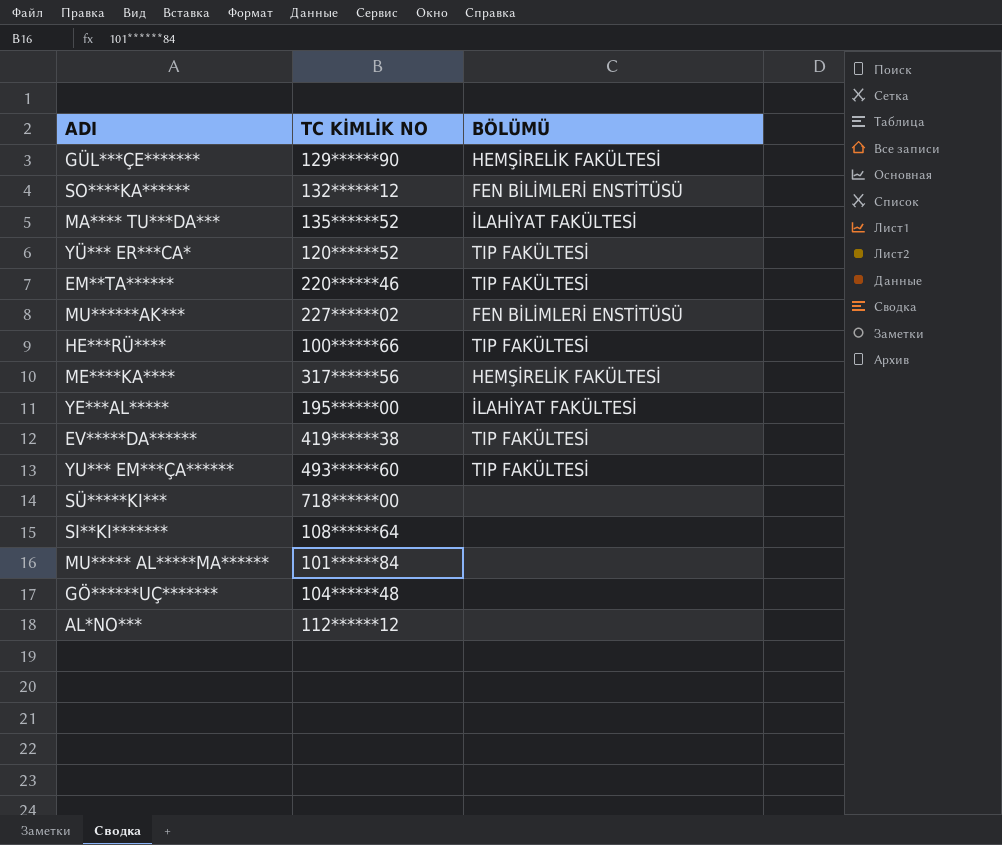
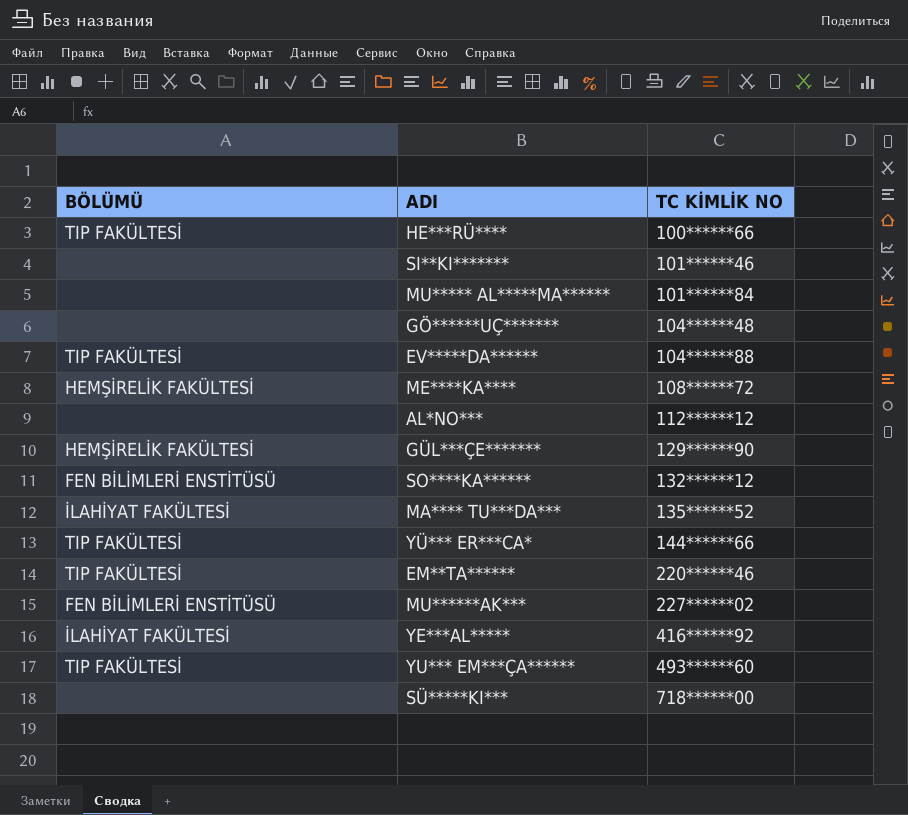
row order: none -> TC KİMLİK NO ascending
column BÖLÜMÜ | position: 3 -> 1
SI**KI******* | TC KİMLİK NO: 108******64 -> 101******46
EV*****DA****** | TC KİMLİK NO: 419******38 -> 104******88
ME****KA**** | TC KİMLİK NO: 317******56 -> 108******72
YÜ*** ER***CA* | TC KİMLİK NO: 120******52 -> 144******66
YE***AL***** | TC KİMLİK NO: 195******00 -> 416******92

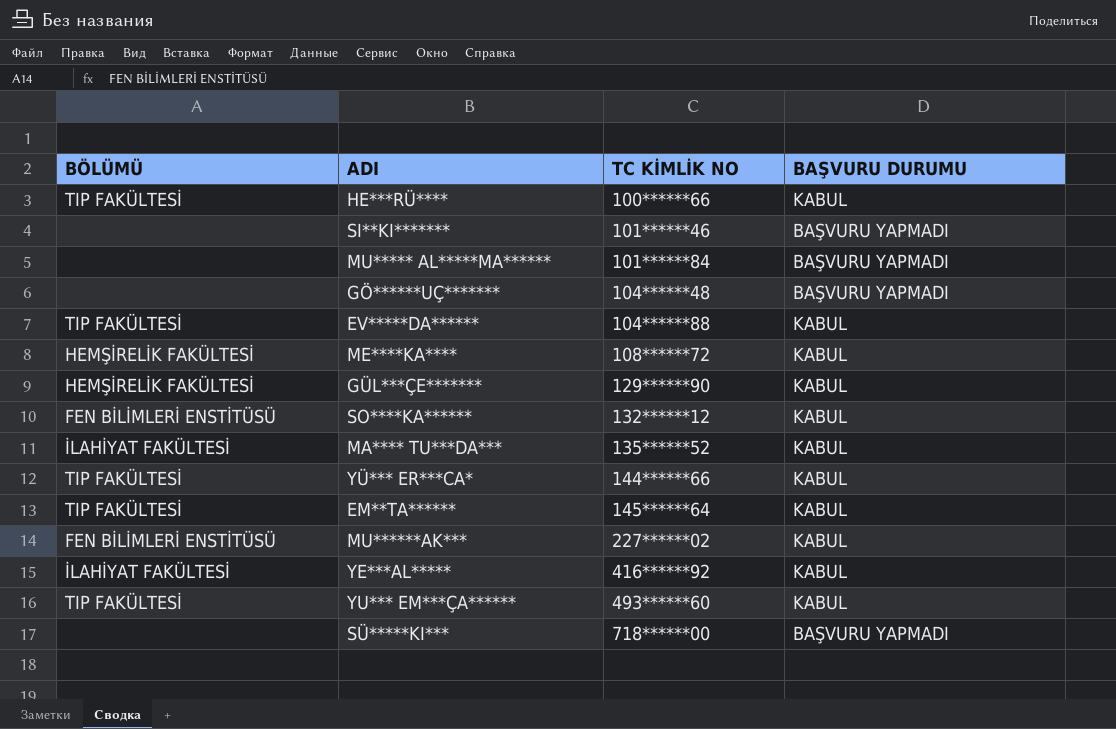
column BAŞVURU DURUMU | position: none -> 4
row AL*NO***: none | 112******12 -> none
EM**TA****** | TC KİMLİK NO: 220******46 -> 145******64

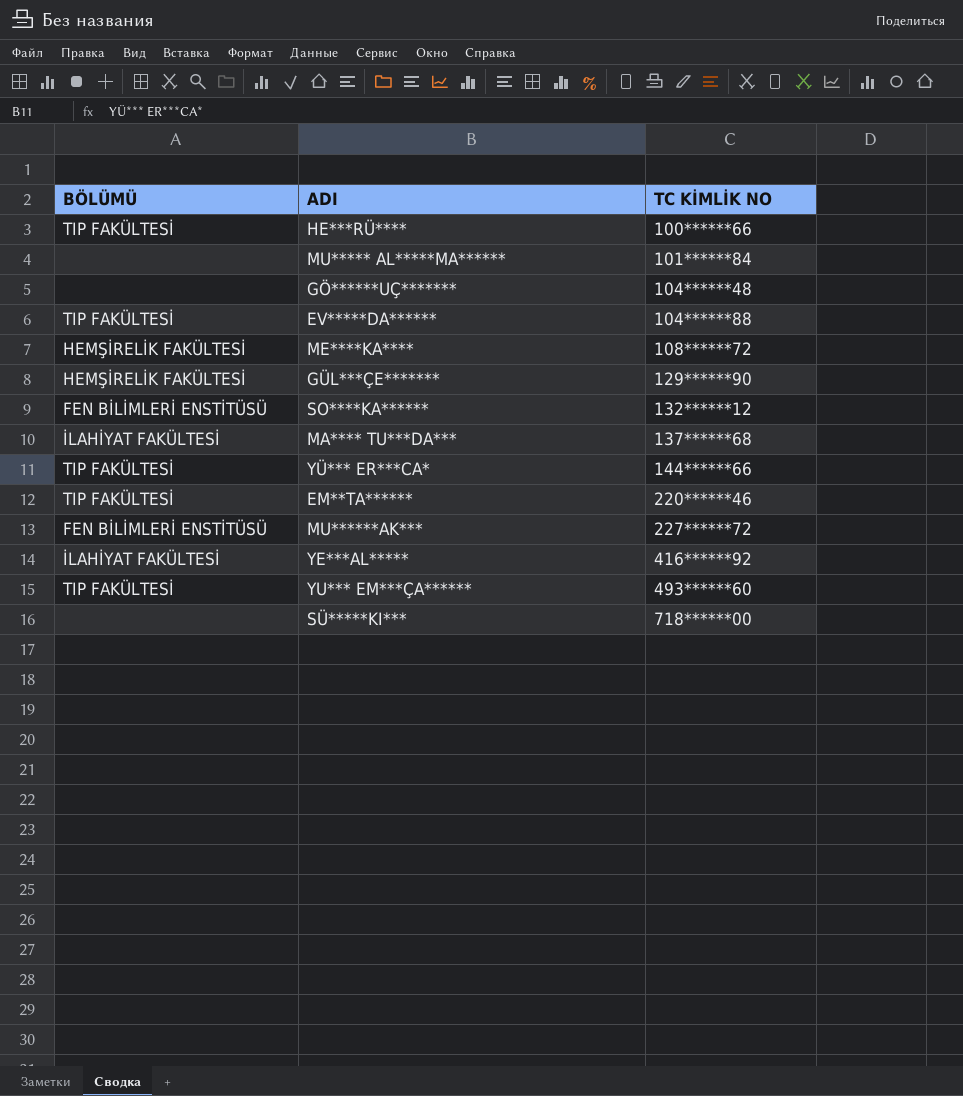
column BAŞVURU DURUMU | position: 4 -> none
row SI**KI*******: none | 101******46 | BAŞVURU YAPMADI -> none
MA**** TU***DA*** | TC KİMLİK NO: 135******52 -> 137******68
EM**TA****** | TC KİMLİK NO: 145******64 -> 220******46
MU******AK*** | TC KİMLİK NO: 227******02 -> 227******72

